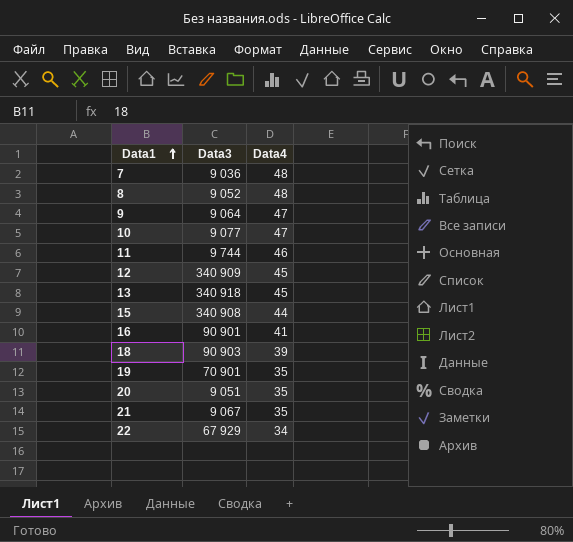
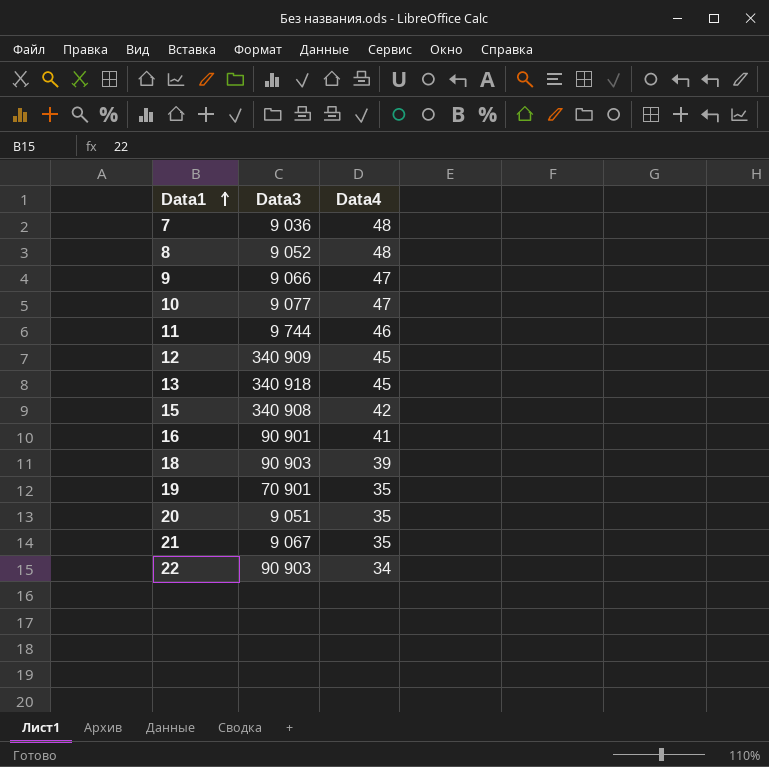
9 | Data3: 9 064 -> 9 066
15 | Data4: 44 -> 42
22 | Data3: 67 929 -> 90 903

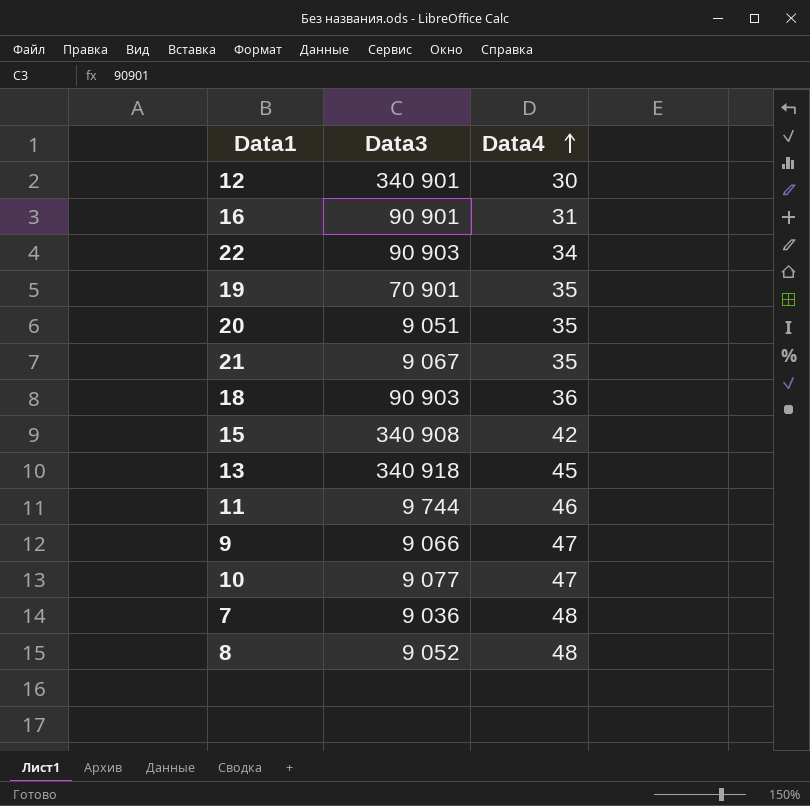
row order: Data1 ascending -> Data4 ascending
12 | Data3: 340 909 -> 340 901
12 | Data4: 45 -> 30
16 | Data4: 41 -> 31
18 | Data4: 39 -> 36

